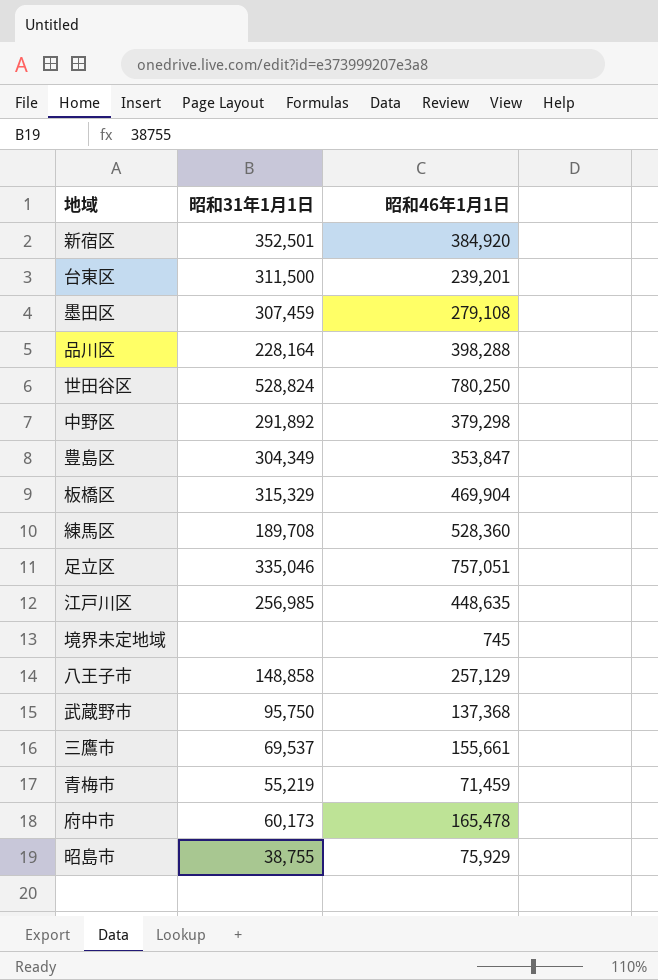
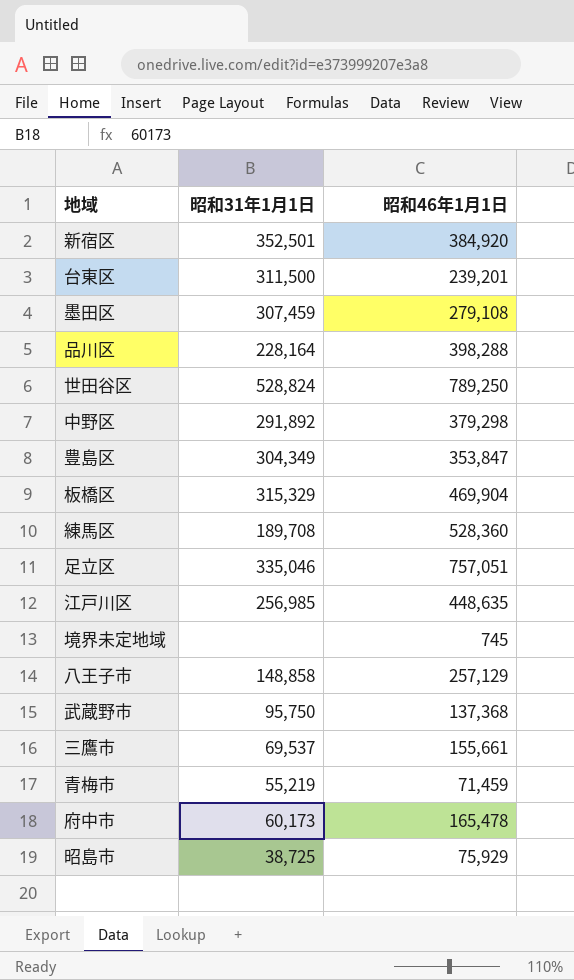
世田谷区 | 昭和46年1月1日: 780,250 -> 789,250
昭島市 | 昭和31年1月1日: 38,755 -> 38,725

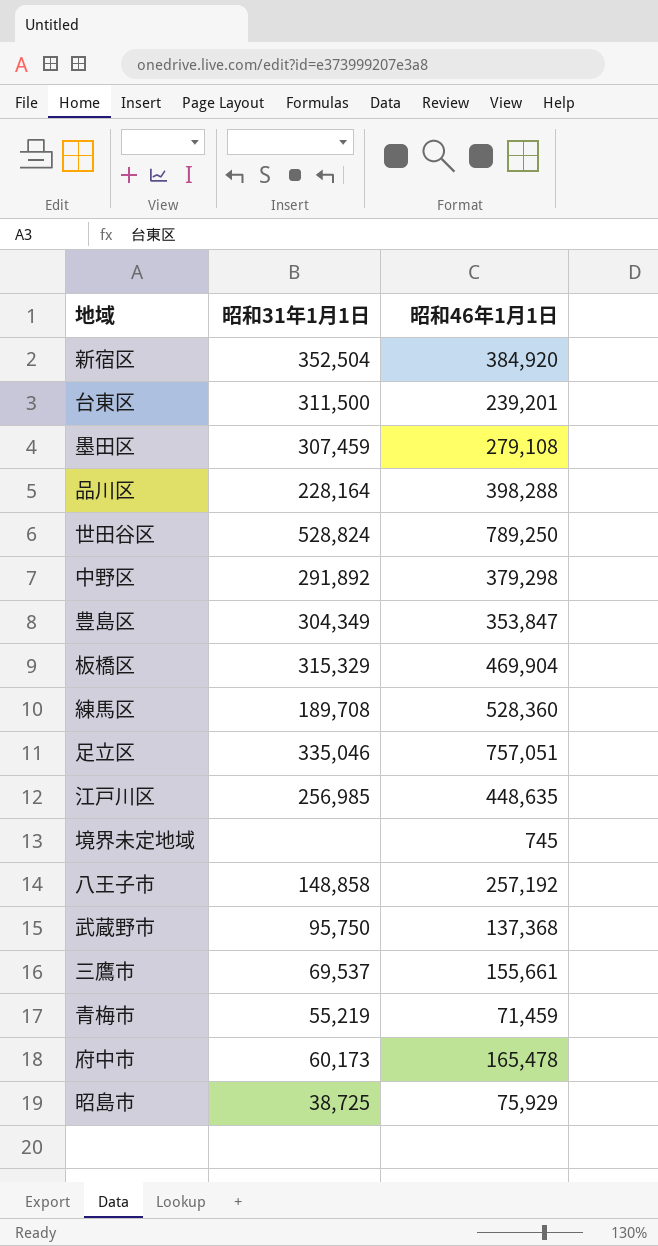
新宿区 | 昭和31年1月1日: 352,501 -> 352,504
八王子市 | 昭和46年1月1日: 257,129 -> 257,192

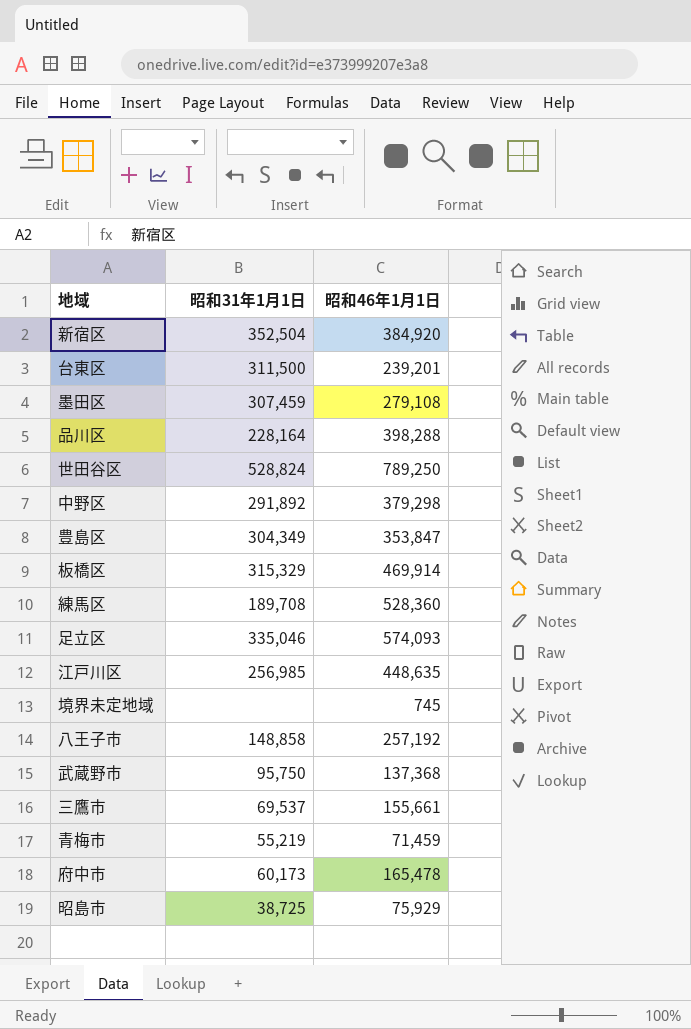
板橋区 | 昭和46年1月1日: 469,904 -> 469,914
足立区 | 昭和46年1月1日: 757,051 -> 574,093

